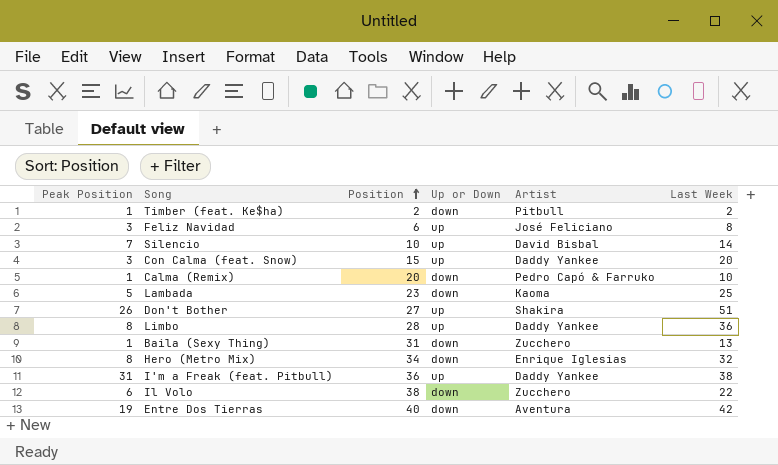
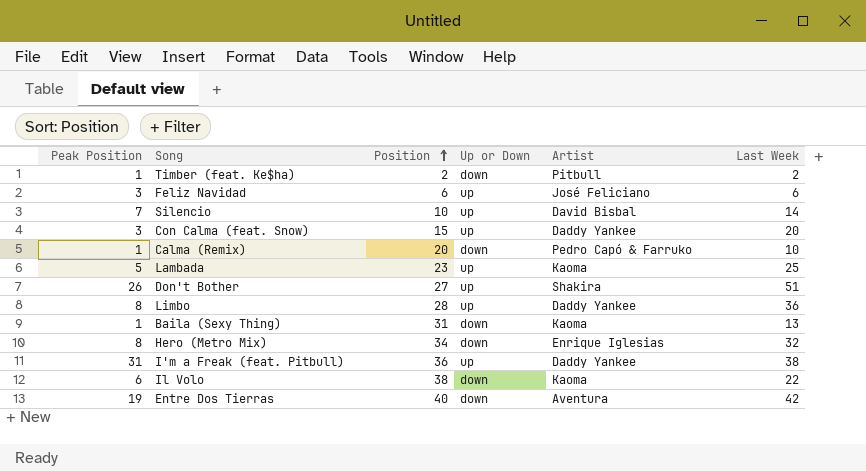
Feliz Navidad | Last Week: 8 -> 6
Lambada | Up or Down: down -> up
Baila (Sexy Thing) | Artist: Zucchero -> Kaoma
Il Volo | Artist: Zucchero -> Kaoma

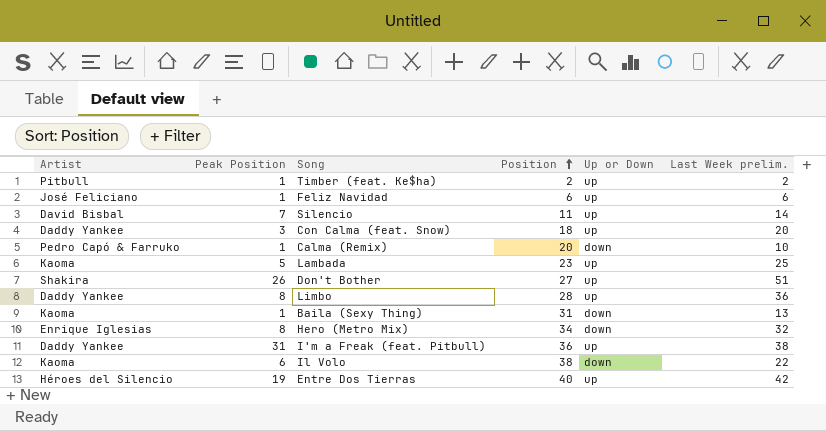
column Artist | position: 5 -> 1
column name: Last Week -> Last Week prelim.
Timber (feat. Ke$ha) | Up or Down: down -> up
Feliz Navidad | Peak Position: 3 -> 1
Silencio | Position: 10 -> 11
Con Calma (feat. Snow) | Position: 15 -> 18
Entre Dos Tierras | Artist: Aventura -> Héroes del Silencio
Entre Dos Tierras | Up or Down: down -> up

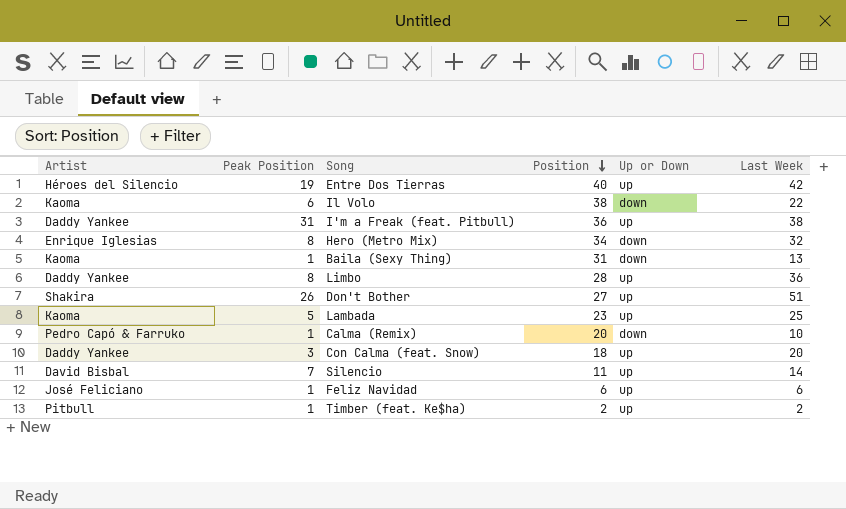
row order: Position ascending -> Position descending
column name: Last Week prelim. -> Last Week

